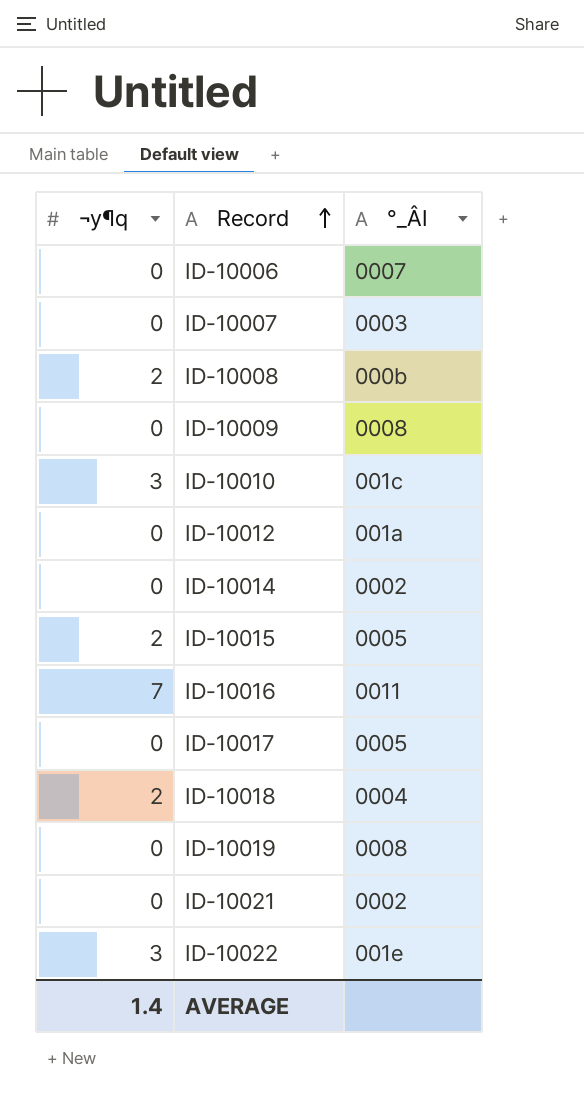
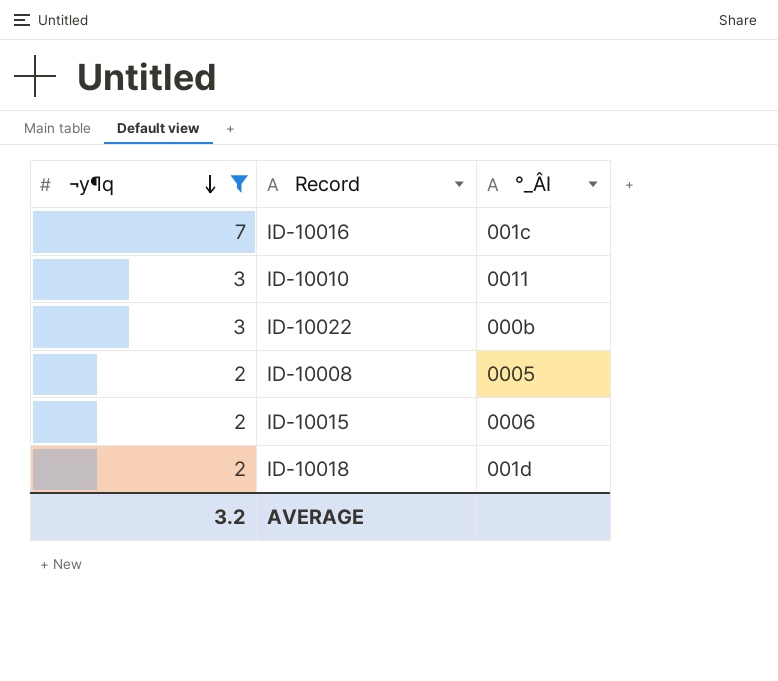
filter: none -> ¬y¶q != 0
row order: Record ascending -> ¬y¶q descending
ID-10016 | °_ÂI: 0011 -> 001c
ID-10010 | °_ÂI: 001c -> 0011
ID-10022 | °_ÂI: 001e -> 000b
ID-10008 | °_ÂI: 000b -> 0005
ID-10015 | °_ÂI: 0005 -> 0006
ID-10018 | °_ÂI: 0004 -> 001d
AVERAGE | ¬y¶q: 1.4 -> 3.2

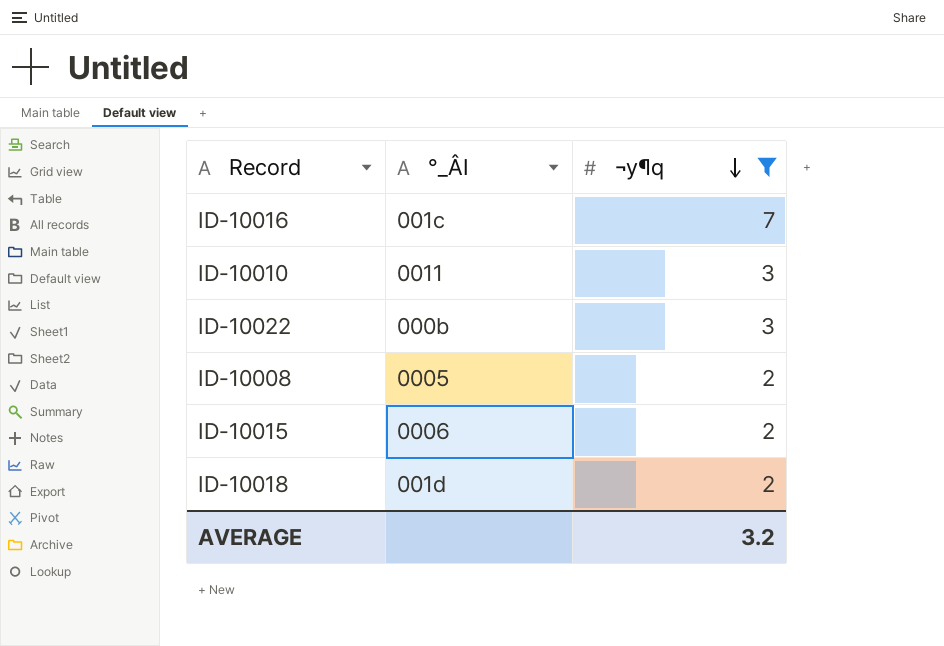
column ¬y¶q | position: 1 -> 3

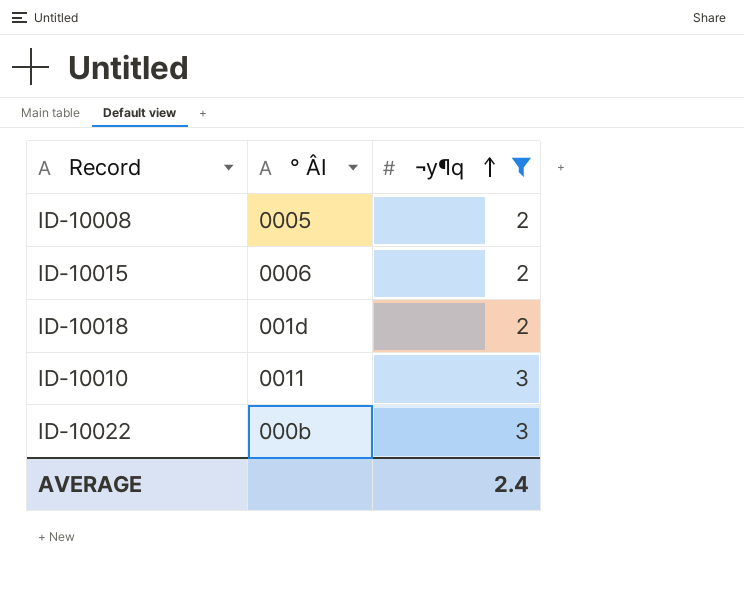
row order: ¬y¶q descending -> ¬y¶q ascending
column name: °_ÂI -> ° ÂI
row ID-10016: 001c | 7 -> none
AVERAGE | ¬y¶q: 3.2 -> 2.4

